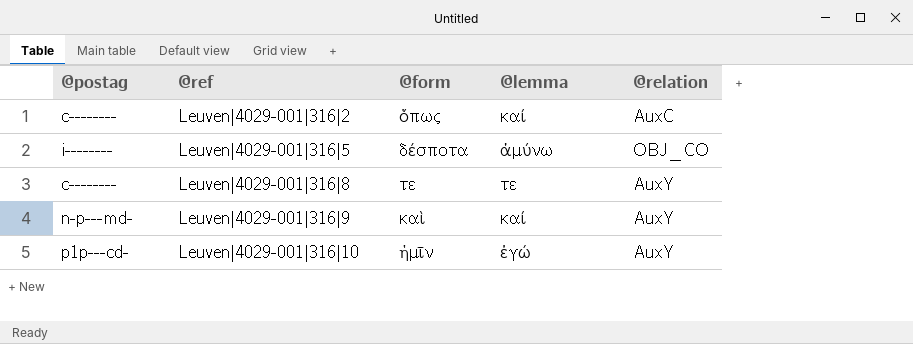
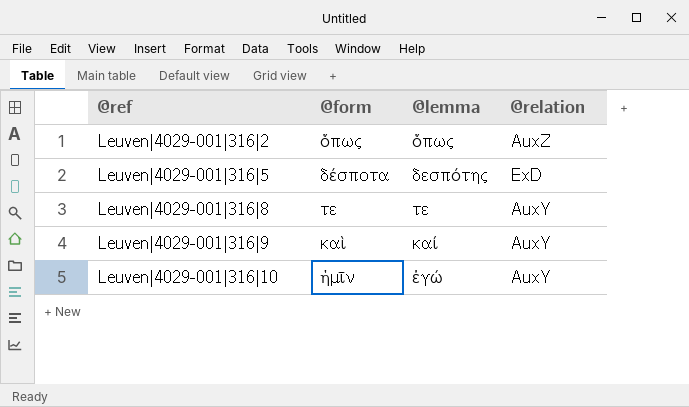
column @postag | position: 1 -> none
Leuven|4029-001|316|2 | @lemma: καί -> ὅπως
Leuven|4029-001|316|2 | @relation: AuxC -> AuxZ
Leuven|4029-001|316|5 | @lemma: ἀμύνω -> δεσπότης
Leuven|4029-001|316|5 | @relation: OBJ_CO -> ExD

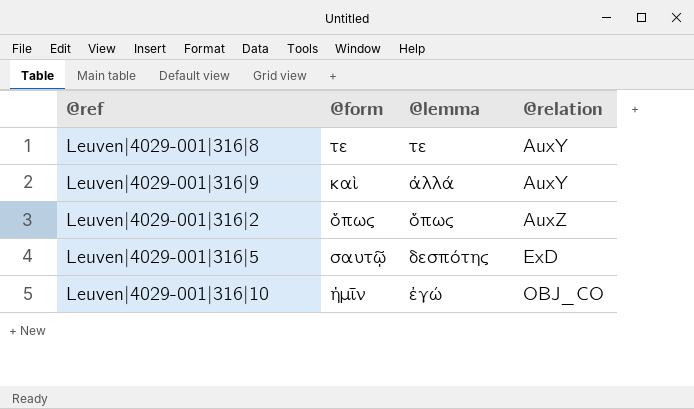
row order: @ref ascending -> @relation ascending
Leuven|4029-001|316|9 | @lemma: καί -> ἀλλά
Leuven|4029-001|316|5 | @form: δέσποτα -> σαυτῷ
Leuven|4029-001|316|10 | @relation: AuxY -> OBJ_CO

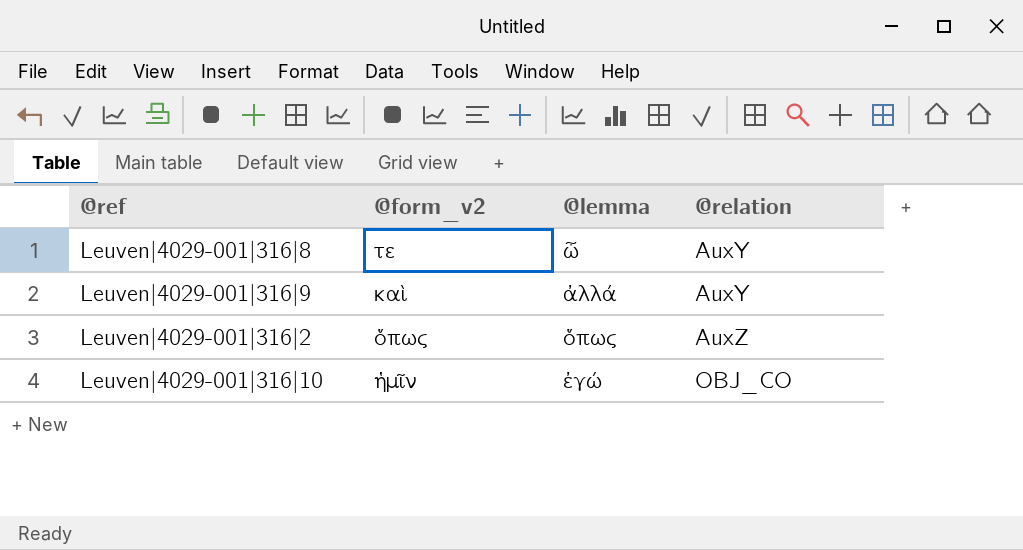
column name: @form -> @form_v2
row Leuven|4029-001|316|5: σαυτῷ | δεσπότης | ExD -> none
Leuven|4029-001|316|8 | @lemma: τε -> ὦ

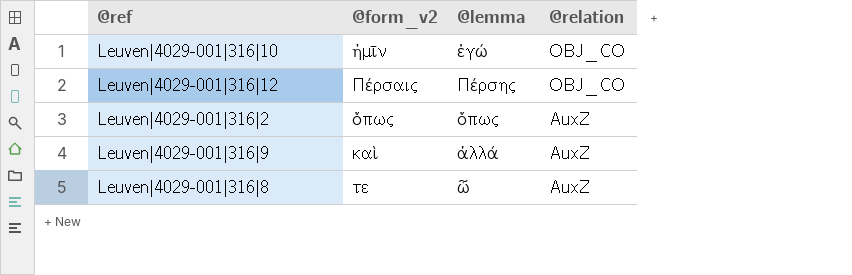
row order: @relation ascending -> @relation descending
row Leuven|4029-001|316|12: none -> Πέρσαις | Πέρσης | OBJ_CO
Leuven|4029-001|316|9 | @relation: AuxY -> AuxZ
Leuven|4029-001|316|8 | @relation: AuxY -> AuxZ

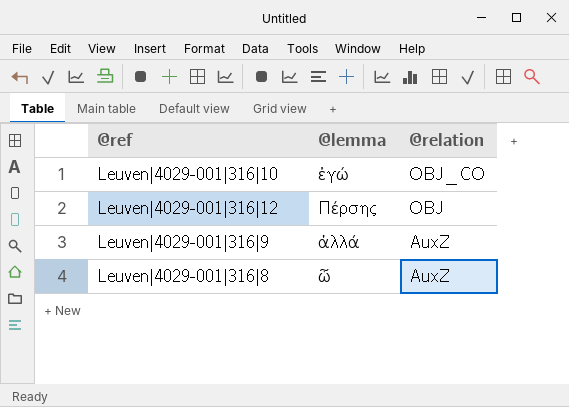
column @form_v2 | position: 2 -> none
row Leuven|4029-001|316|2: ὅπως | ὅπως | AuxZ -> none
Leuven|4029-001|316|12 | @relation: OBJ_CO -> OBJ

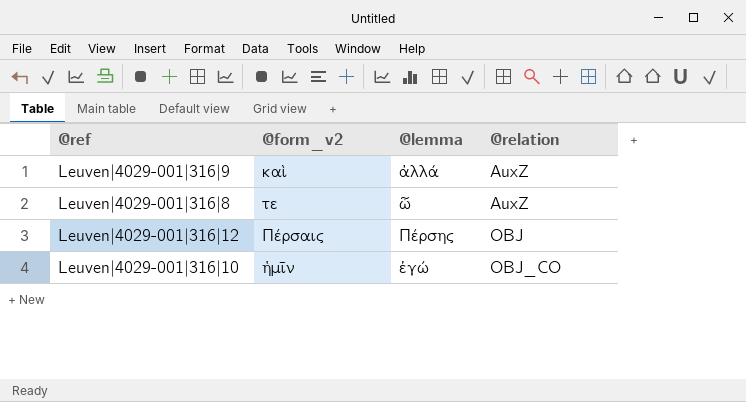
row order: @relation descending -> @relation ascending
column @form_v2 | position: none -> 2

